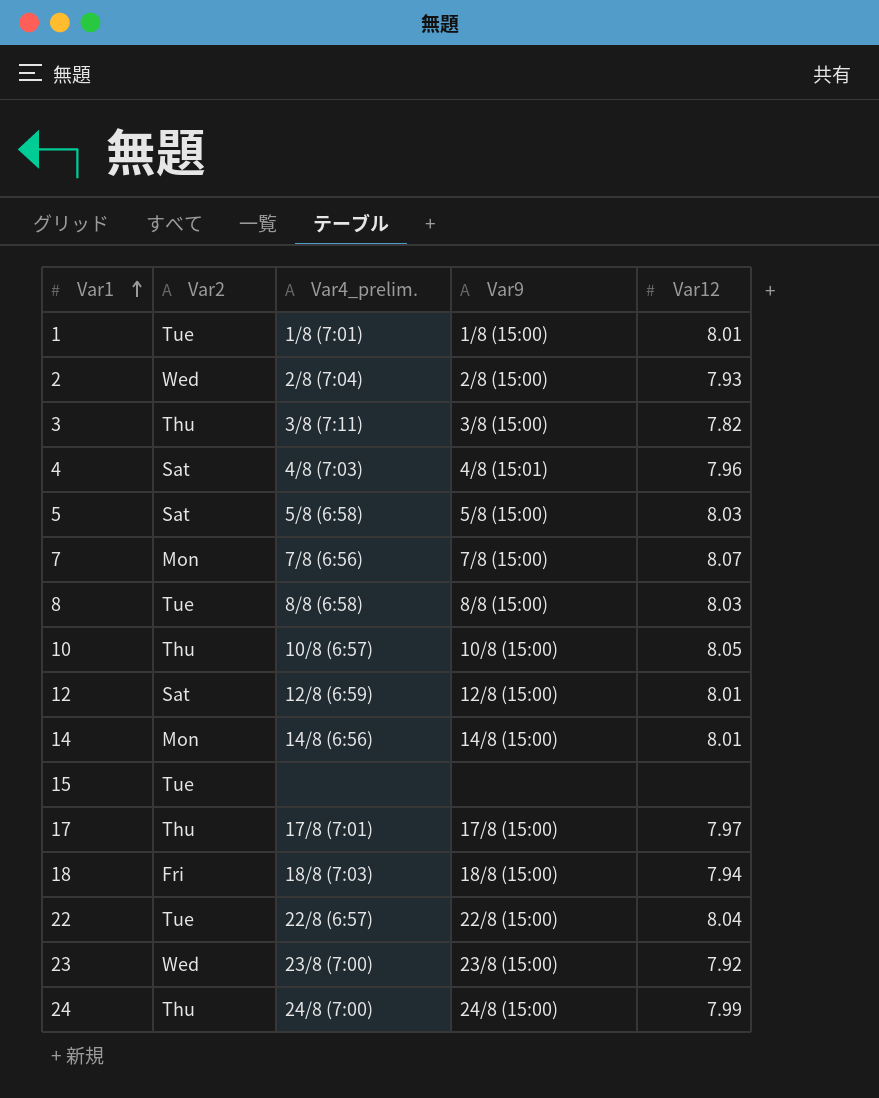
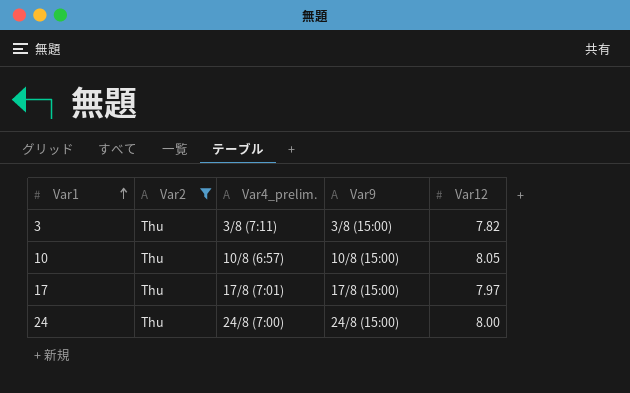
filter: none -> Var2 = Thu
24 | Var12: 7.99 -> 8.00

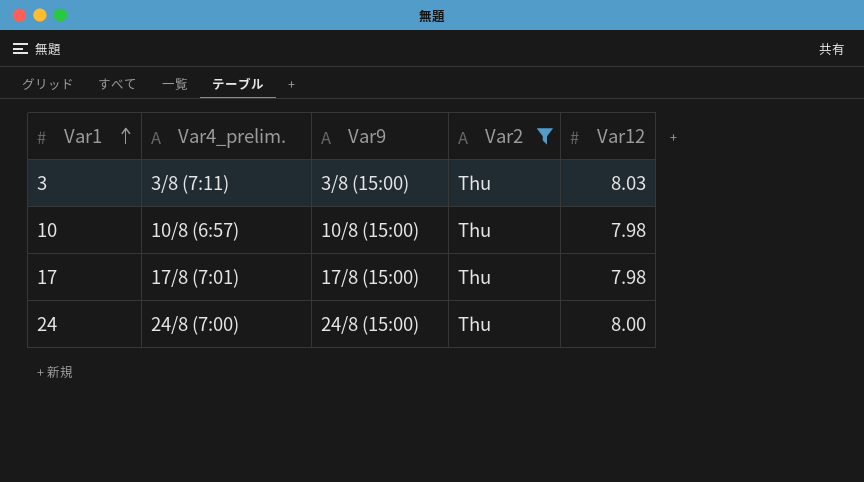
column Var2 | position: 2 -> 4
3 | Var12: 7.82 -> 8.03
10 | Var12: 8.05 -> 7.98
17 | Var12: 7.97 -> 7.98

